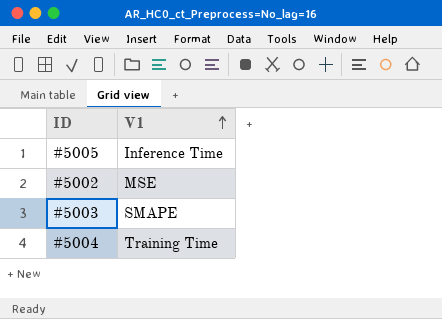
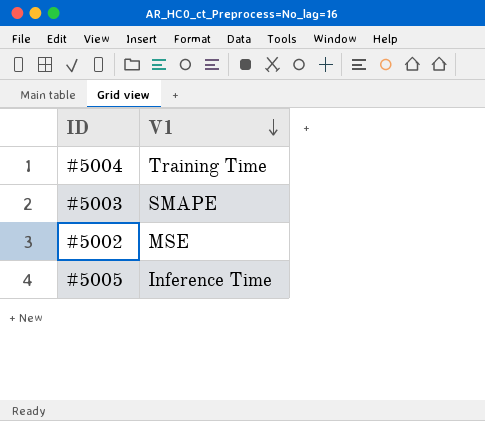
row order: V1 ascending -> V1 descending

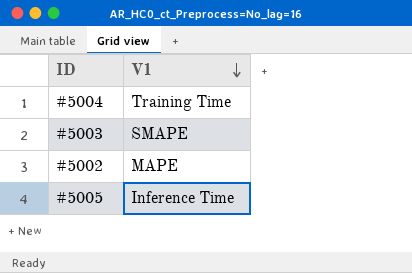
#5002 | V1: MSE -> MAPE

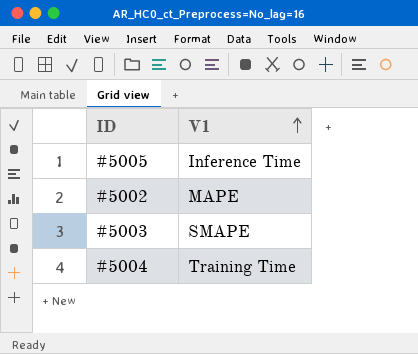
row order: V1 descending -> V1 ascending

